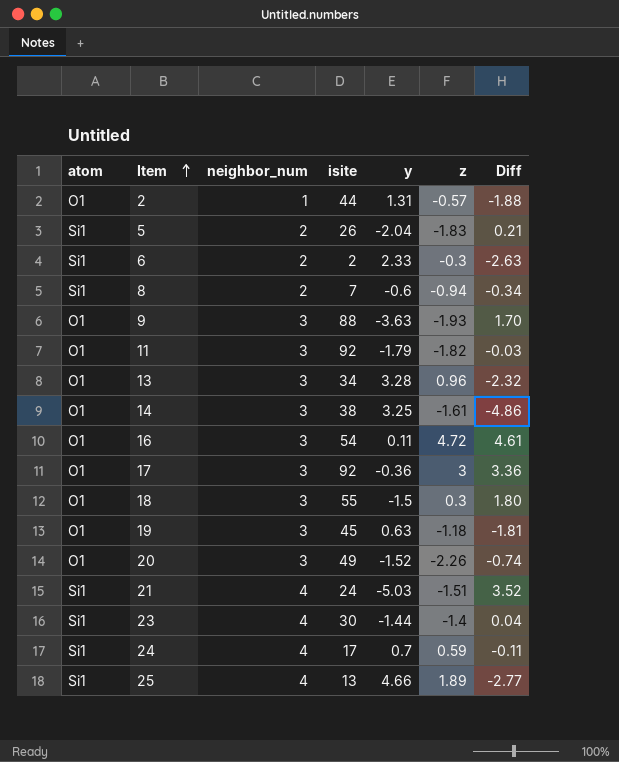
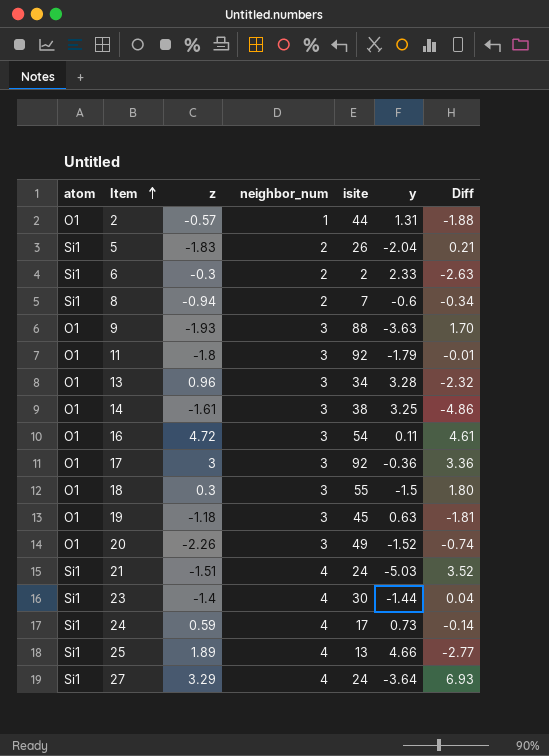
column z | position: 6 -> 3
11 | z: -1.82 -> -1.8
11 | Diff: -0.03 -> -0.01
24 | y: 0.7 -> 0.73
24 | Diff: -0.11 -> -0.14
row 27: none -> Si1 | 3.29 | 4 | 24 | -3.64 | 6.93

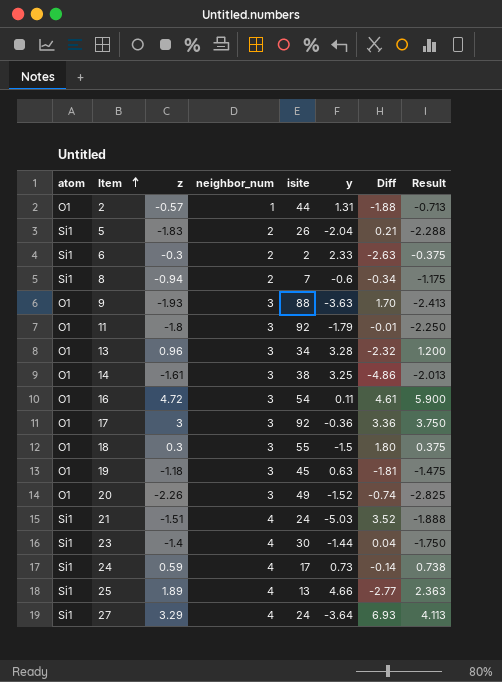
column Result | formula: none -> [z] * 1.25

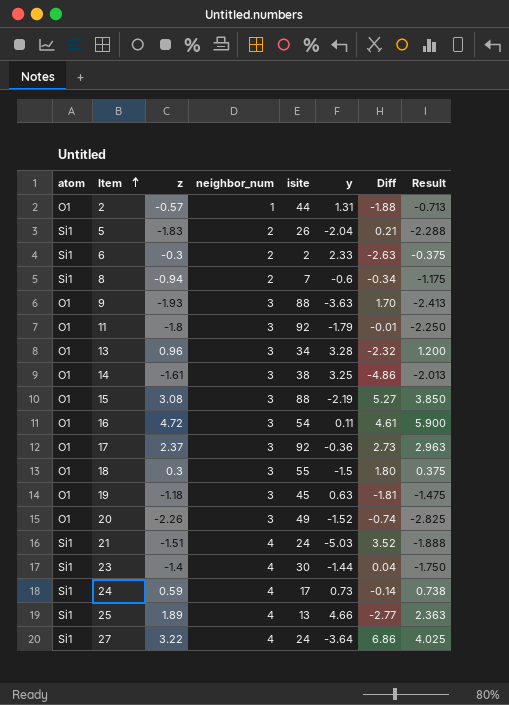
row 15: none -> O1 | 3.08 | 3 | 88 | -2.19 | 5.27 | 3.850
17 | z: 3 -> 2.37
17 | Diff: 3.36 -> 2.73
17 | Result: 3.750 -> 2.963
27 | z: 3.29 -> 3.22
27 | Diff: 6.93 -> 6.86
27 | Result: 4.113 -> 4.025

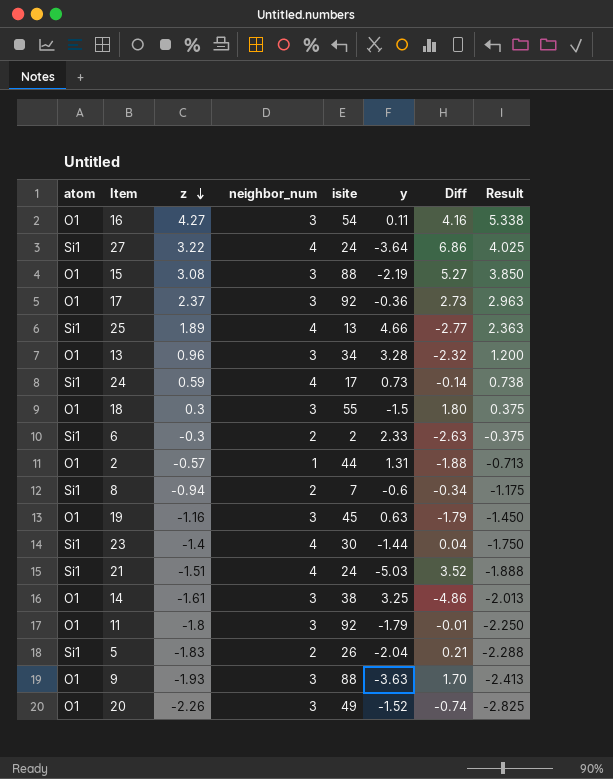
row order: Item ascending -> z descending
16 | z: 4.72 -> 4.27
16 | Diff: 4.61 -> 4.16
16 | Result: 5.900 -> 5.338
19 | z: -1.18 -> -1.16
19 | Diff: -1.81 -> -1.79
19 | Result: -1.475 -> -1.450

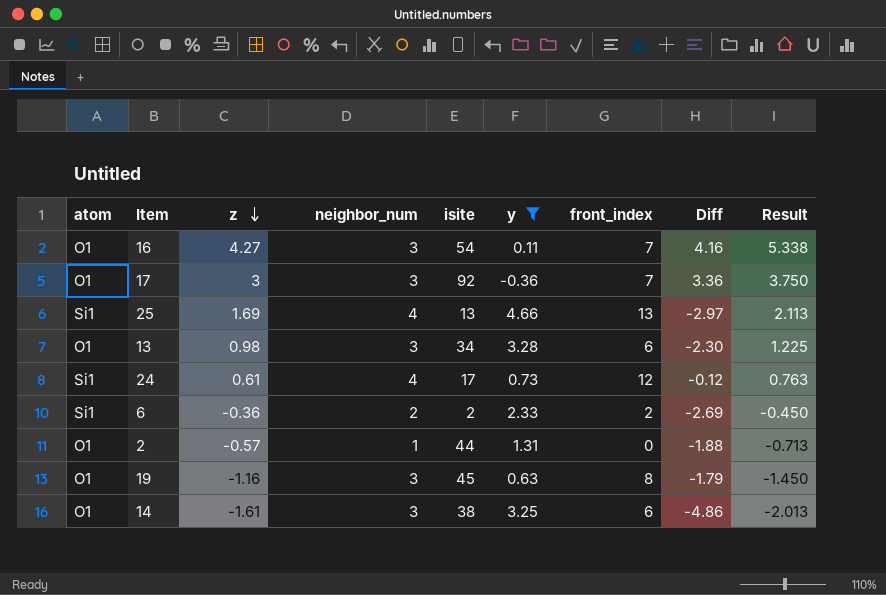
filter: none -> y >= -0.36
column front_index | position: none -> 7
17 | z: 2.37 -> 3
17 | Diff: 2.73 -> 3.36
17 | Result: 2.963 -> 3.750
25 | z: 1.89 -> 1.69
25 | Diff: -2.77 -> -2.97
25 | Result: 2.363 -> 2.113
13 | z: 0.96 -> 0.98
13 | Diff: -2.32 -> -2.30
13 | Result: 1.200 -> 1.225
24 | z: 0.59 -> 0.61
24 | Diff: -0.14 -> -0.12
24 | Result: 0.738 -> 0.763
6 | z: -0.3 -> -0.36
6 | Diff: -2.63 -> -2.69
6 | Result: -0.375 -> -0.450

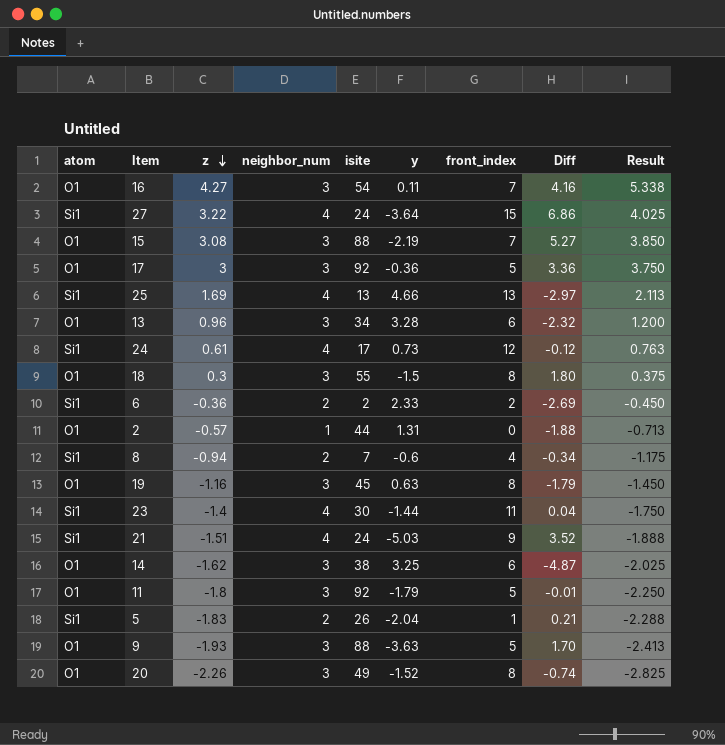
filter: y >= -0.36 -> none
17 | front_index: 7 -> 5
13 | z: 0.98 -> 0.96
13 | Diff: -2.30 -> -2.32
13 | Result: 1.225 -> 1.200
14 | z: -1.61 -> -1.62
14 | Diff: -4.86 -> -4.87
14 | Result: -2.013 -> -2.025

